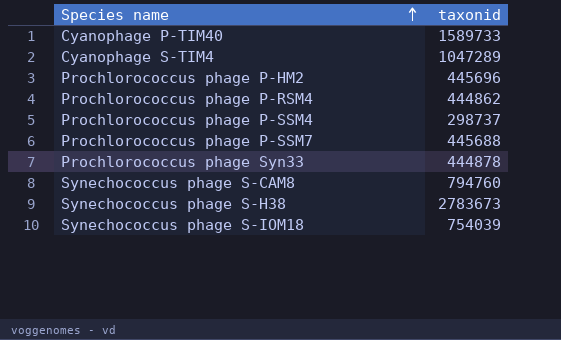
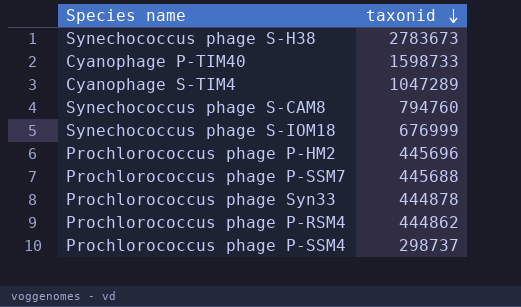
row order: Species name ascending -> taxonid descending
Cyanophage P-TIM40 | taxonid: 1589733 -> 1598733
Synechococcus phage S-IOM18 | taxonid: 754039 -> 676999

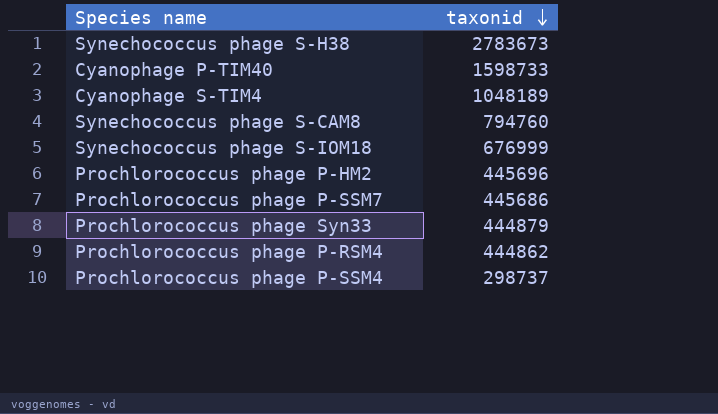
Cyanophage S-TIM4 | taxonid: 1047289 -> 1048189
Prochlorococcus phage P-SSM7 | taxonid: 445688 -> 445686
Prochlorococcus phage Syn33 | taxonid: 444878 -> 444879

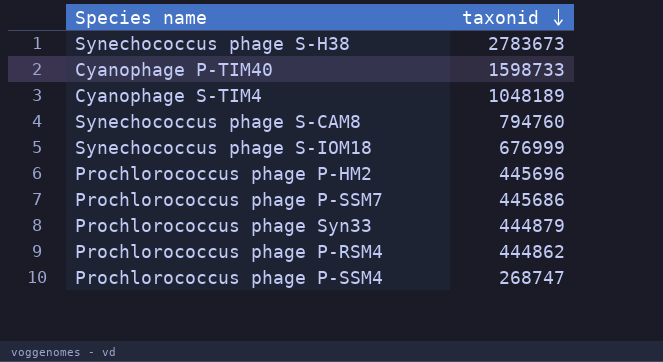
Prochlorococcus phage P-SSM4 | taxonid: 298737 -> 268747

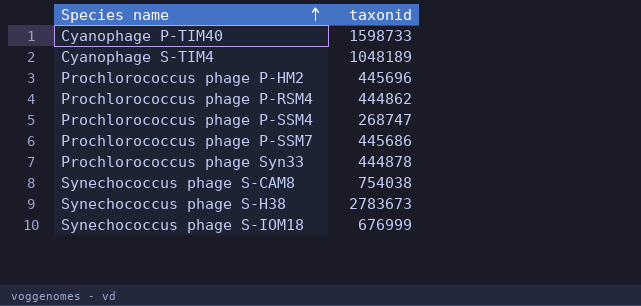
row order: taxonid descending -> Species name ascending
Prochlorococcus phage Syn33 | taxonid: 444879 -> 444878
Synechococcus phage S-CAM8 | taxonid: 794760 -> 754038

